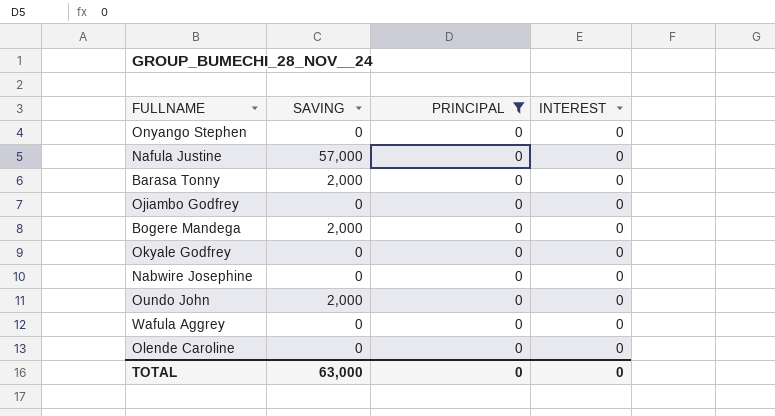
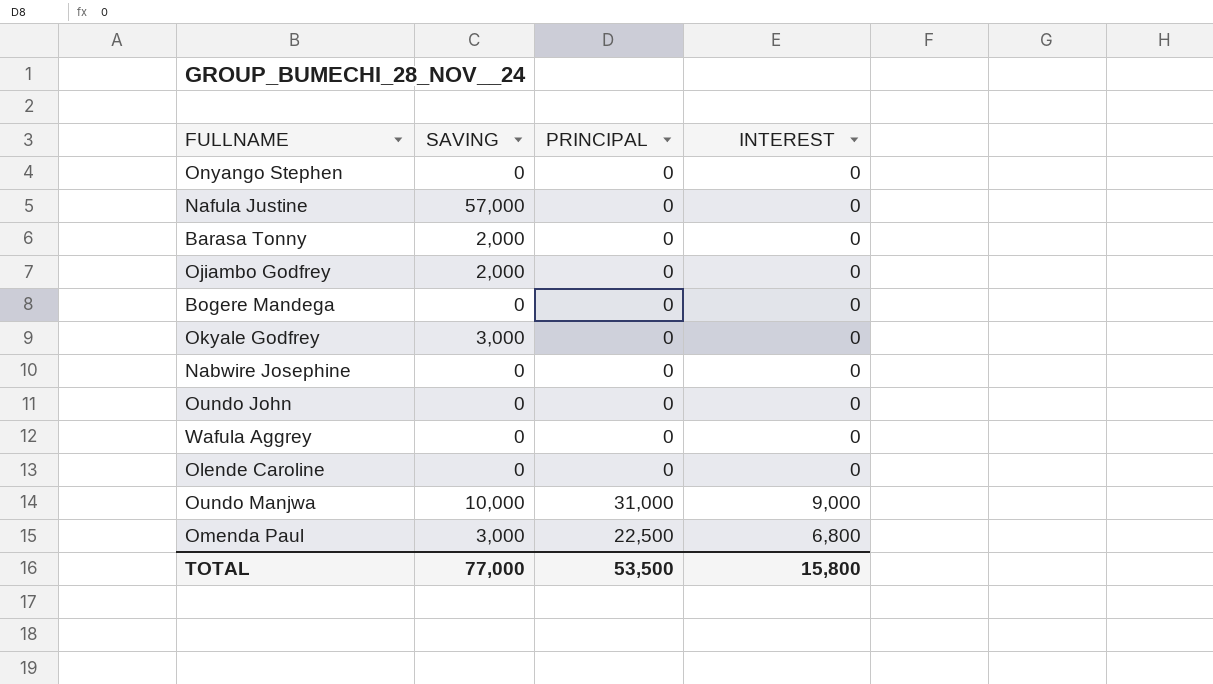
filter: PRINCIPAL = 0 -> none
Ojiambo Godfrey | SAVING: 0 -> 2,000
Bogere Mandega | SAVING: 2,000 -> 0
Okyale Godfrey | SAVING: 0 -> 3,000
Oundo John | SAVING: 2,000 -> 0
TOTAL | SAVING: 63,000 -> 77,000
TOTAL | PRINCIPAL: 0 -> 53,500
TOTAL | INTEREST: 0 -> 15,800

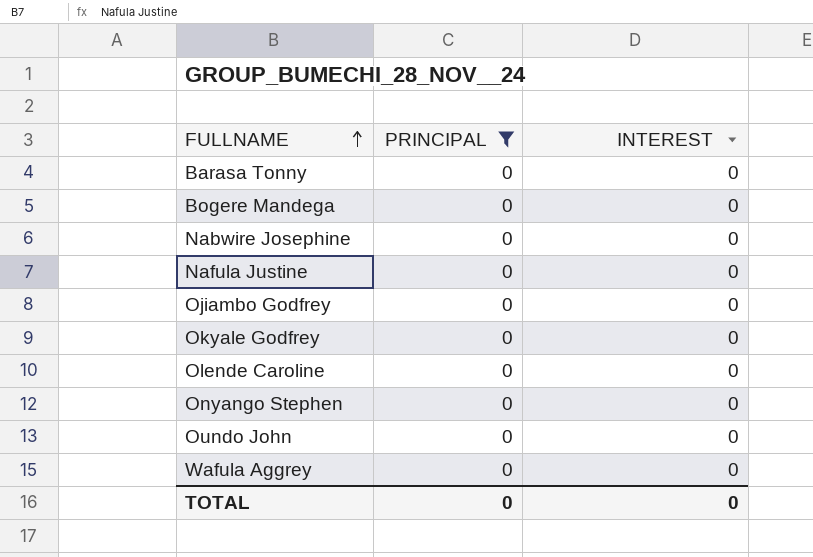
filter: none -> PRINCIPAL = 0
row order: none -> FULLNAME ascending
column SAVING | position: 2 -> none
TOTAL | PRINCIPAL: 53,500 -> 0
TOTAL | INTEREST: 15,800 -> 0

